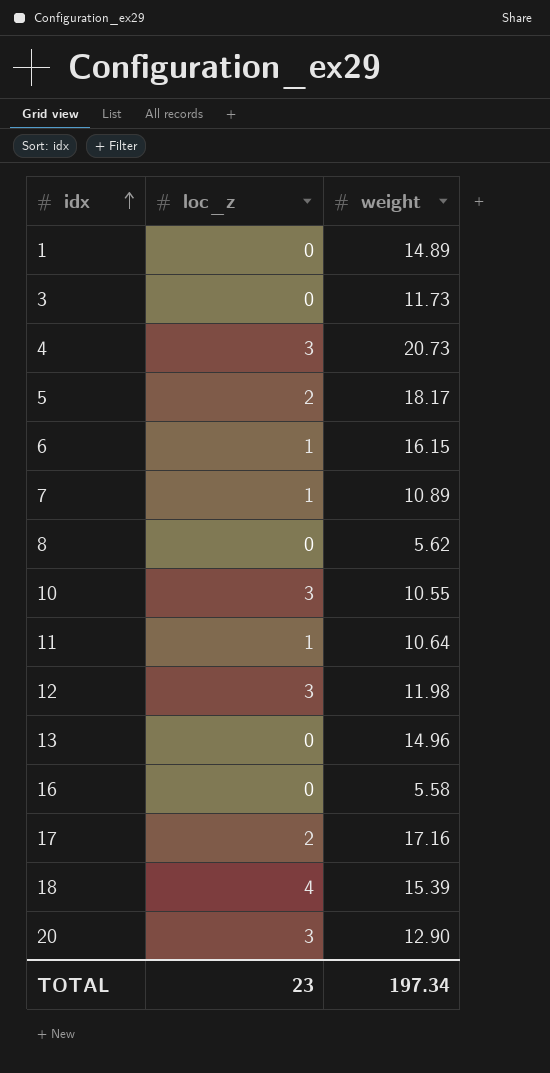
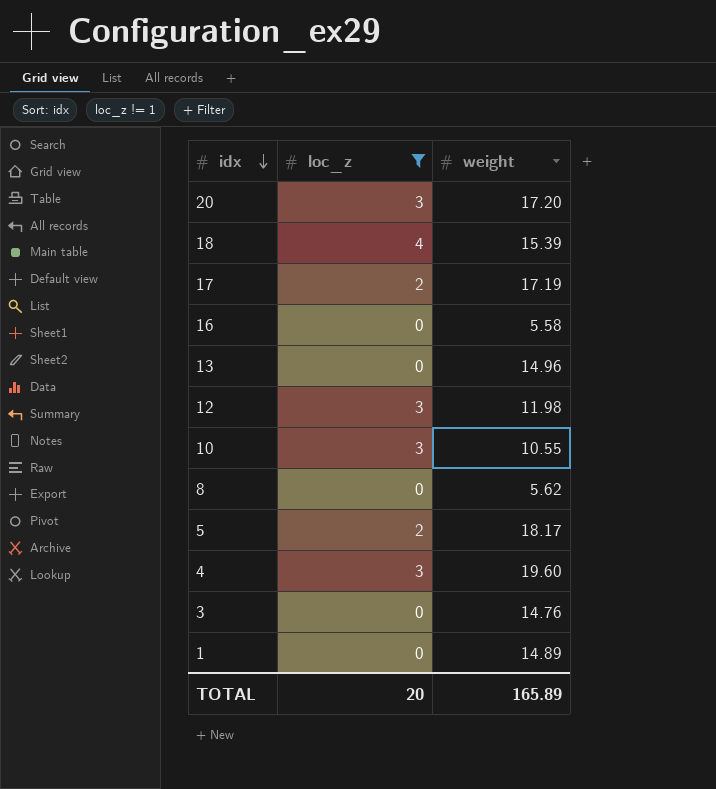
filter: none -> loc_z != 1
row order: idx ascending -> idx descending
20 | weight: 12.90 -> 17.20
17 | weight: 17.16 -> 17.19
4 | weight: 20.73 -> 19.60
3 | weight: 11.73 -> 14.76
TOTAL | loc_z: 23 -> 20
TOTAL | weight: 197.34 -> 165.89

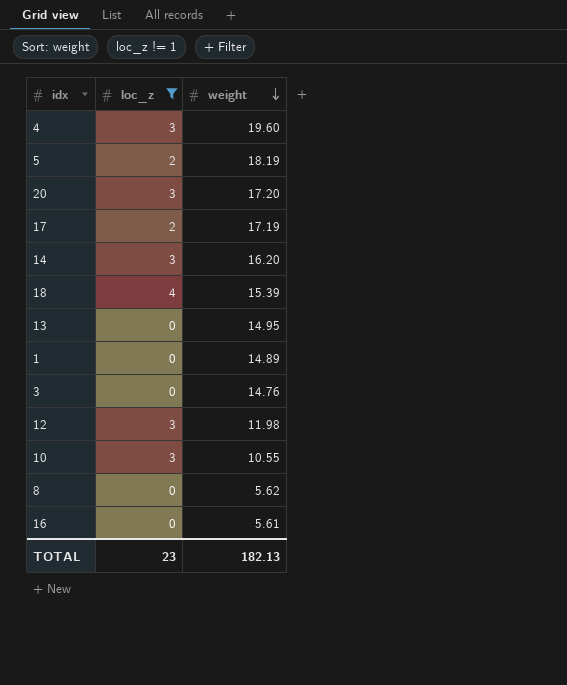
row order: idx descending -> weight descending
5 | weight: 18.17 -> 18.19
row 14: none -> 3 | 16.20
13 | weight: 14.96 -> 14.95
16 | weight: 5.58 -> 5.61
TOTAL | loc_z: 20 -> 23
TOTAL | weight: 165.89 -> 182.13

